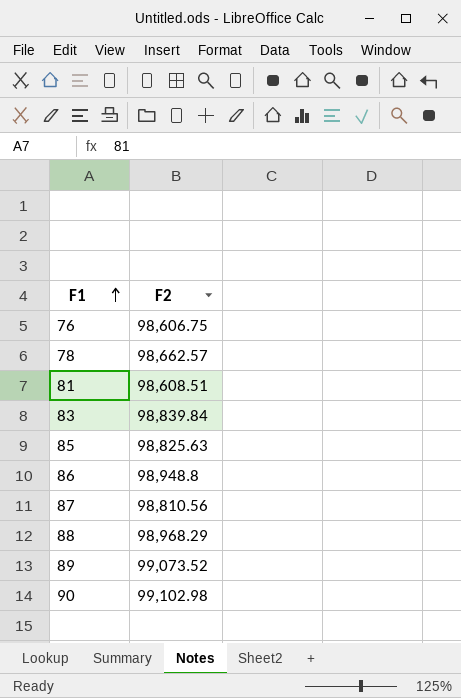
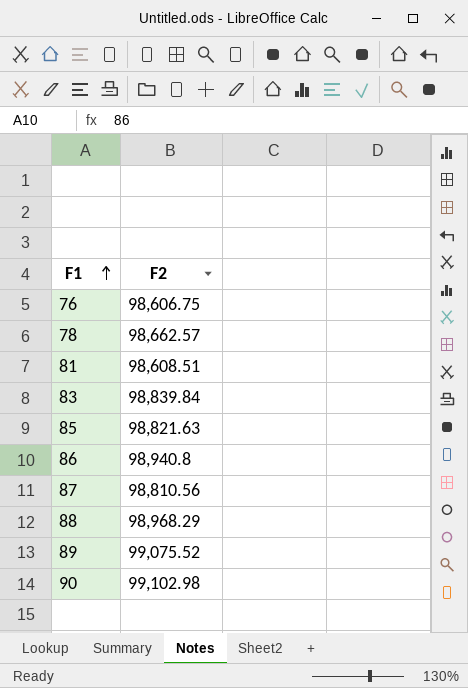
85 | F2: 98,825.63 -> 98,821.63
86 | F2: 98,948.8 -> 98,940.8
89 | F2: 99,073.52 -> 99,075.52

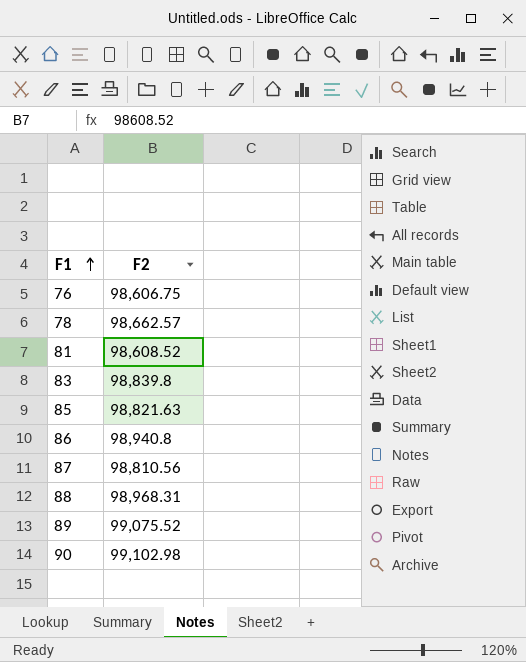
81 | F2: 98,608.51 -> 98,608.52
83 | F2: 98,839.84 -> 98,839.8
88 | F2: 98,968.29 -> 98,968.31

